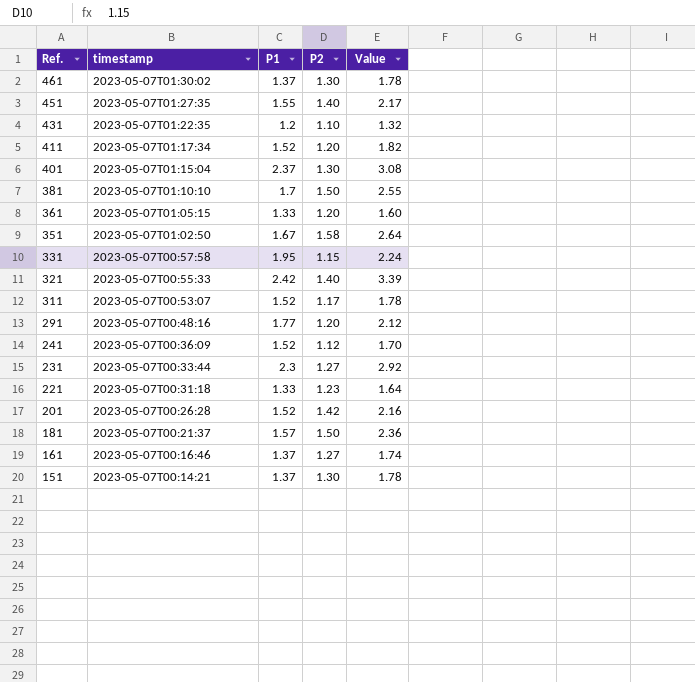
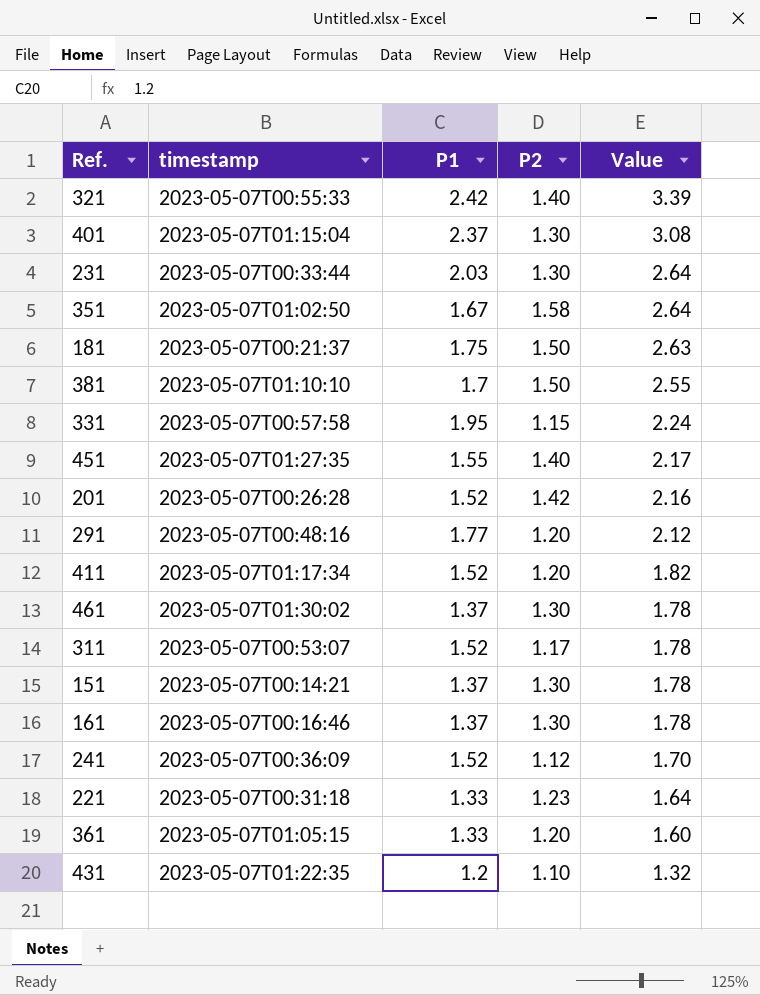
row order: Ref. descending -> Value descending
231 | P1: 2.3 -> 2.03
231 | P2: 1.27 -> 1.30
231 | Value: 2.92 -> 2.64
181 | P1: 1.57 -> 1.75
181 | Value: 2.36 -> 2.63
161 | P2: 1.27 -> 1.30
161 | Value: 1.74 -> 1.78

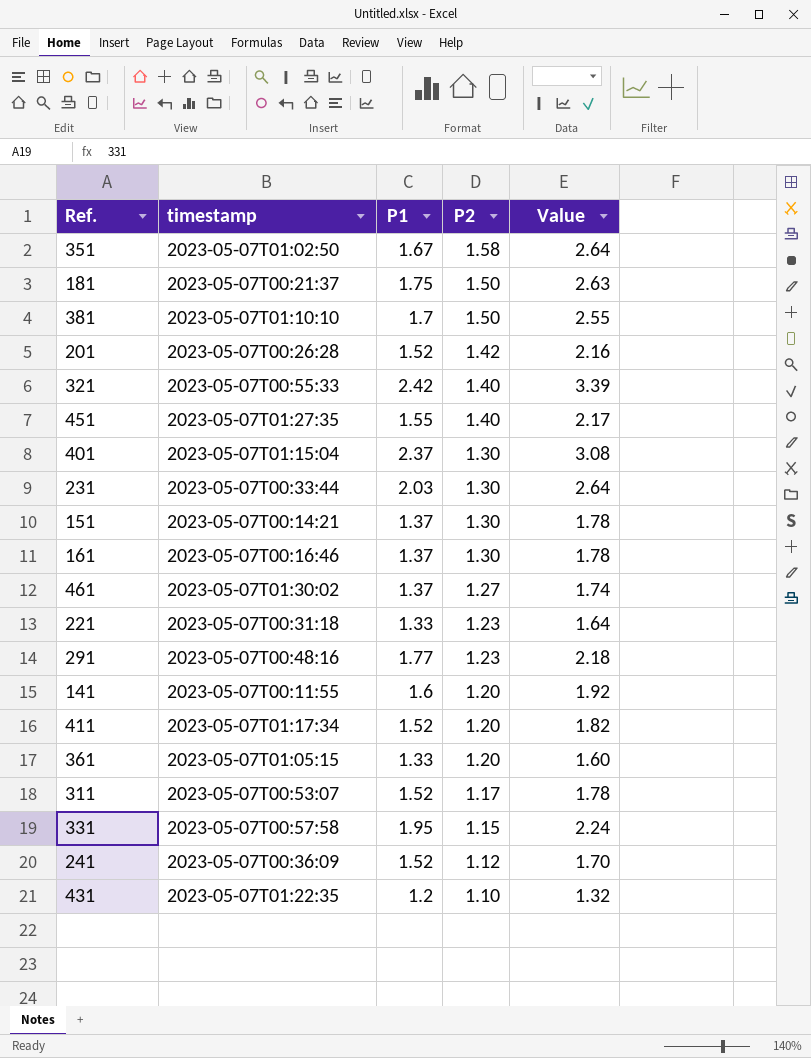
row order: Value descending -> P2 descending
461 | P2: 1.30 -> 1.27
461 | Value: 1.78 -> 1.74
291 | P2: 1.20 -> 1.23
291 | Value: 2.12 -> 2.18
row 141: none -> 2023-05-07T00:11:55 | 1.6 | 1.20 | 1.92

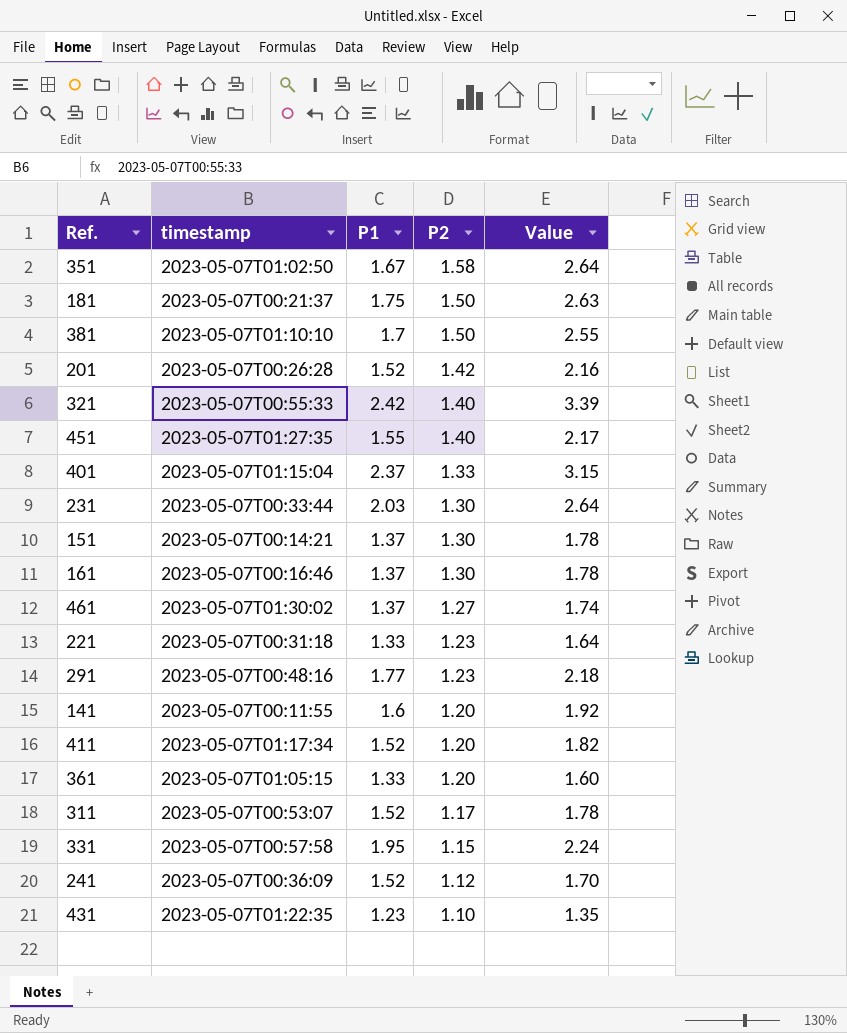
401 | P2: 1.30 -> 1.33
401 | Value: 3.08 -> 3.15
431 | P1: 1.2 -> 1.23
431 | Value: 1.32 -> 1.35

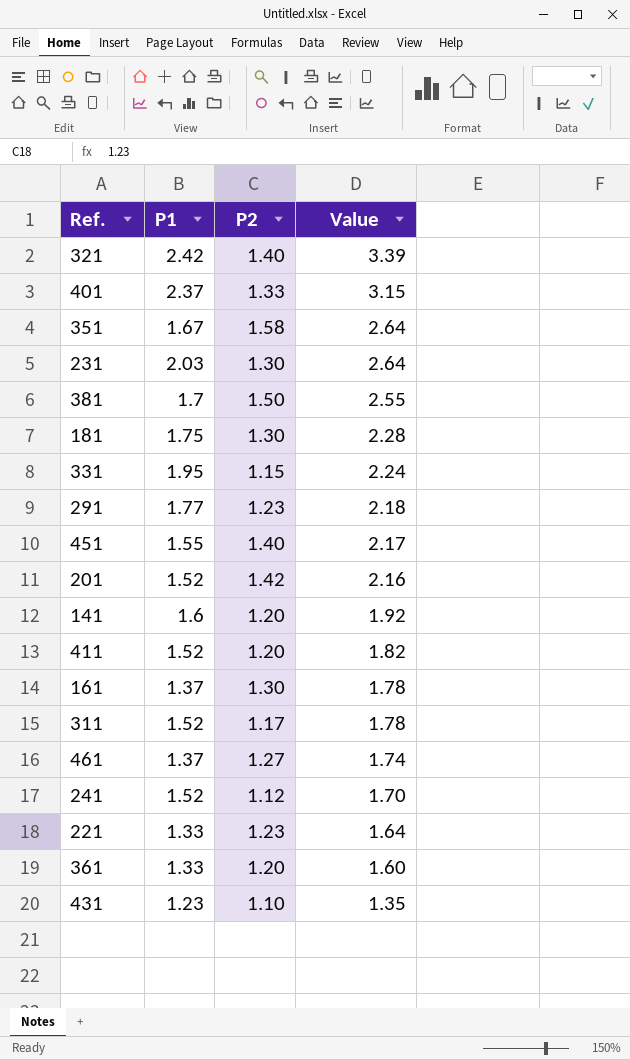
row order: P2 descending -> Value descending
column timestamp | position: 2 -> none
row 151: 2023-05-07T00:14:21 | 1.37 | 1.30 | 1.78 -> none
181 | P2: 1.50 -> 1.30
181 | Value: 2.63 -> 2.28

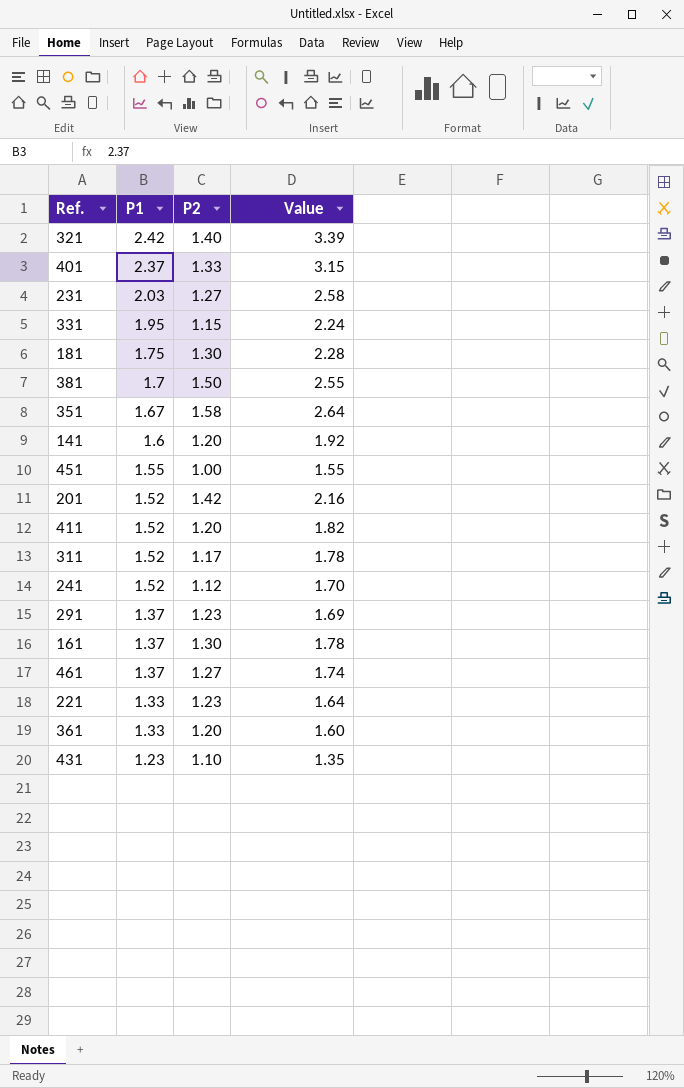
row order: Value descending -> P1 descending
231 | P2: 1.30 -> 1.27
231 | Value: 2.64 -> 2.58
451 | P2: 1.40 -> 1.00
451 | Value: 2.17 -> 1.55
291 | P1: 1.77 -> 1.37
291 | Value: 2.18 -> 1.69

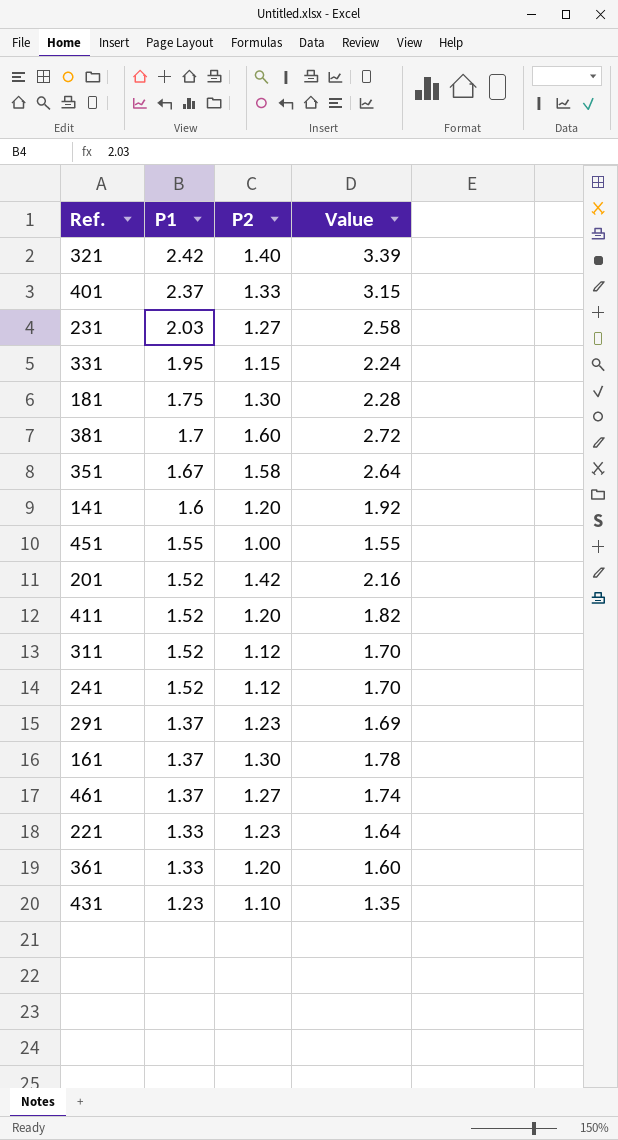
381 | P2: 1.50 -> 1.60
381 | Value: 2.55 -> 2.72
311 | P2: 1.17 -> 1.12
311 | Value: 1.78 -> 1.70

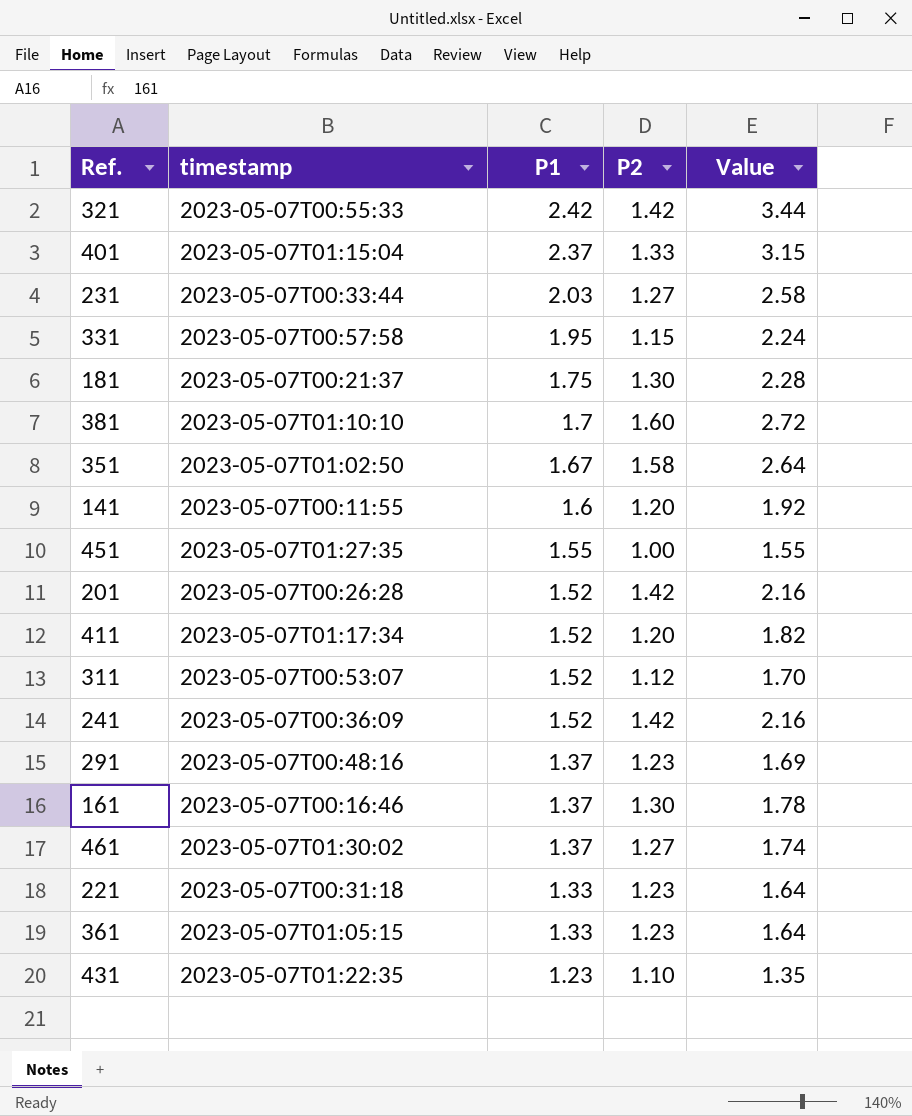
column timestamp | position: none -> 2
321 | P2: 1.40 -> 1.42
321 | Value: 3.39 -> 3.44
241 | P2: 1.12 -> 1.42
241 | Value: 1.70 -> 2.16
361 | P2: 1.20 -> 1.23
361 | Value: 1.60 -> 1.64

